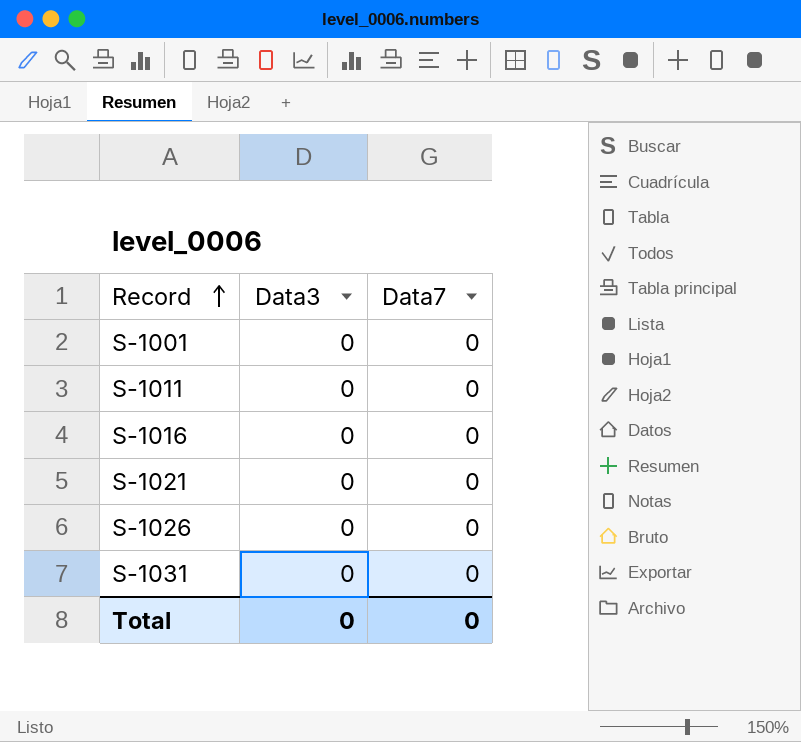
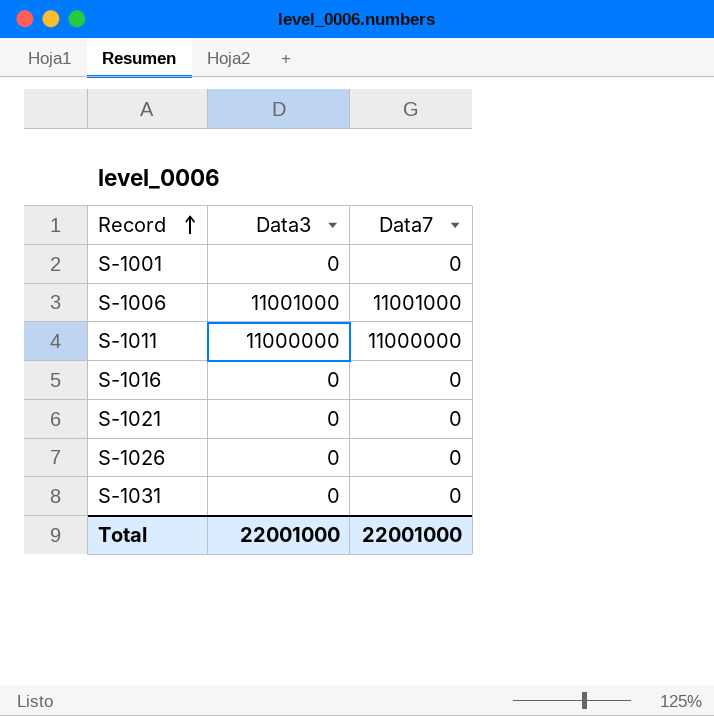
row S-1006: none -> 11001000 | 11001000
S-1011 | Data3: 0 -> 11000000
S-1011 | Data7: 0 -> 11000000
Total | Data3: 0 -> 22001000
Total | Data7: 0 -> 22001000

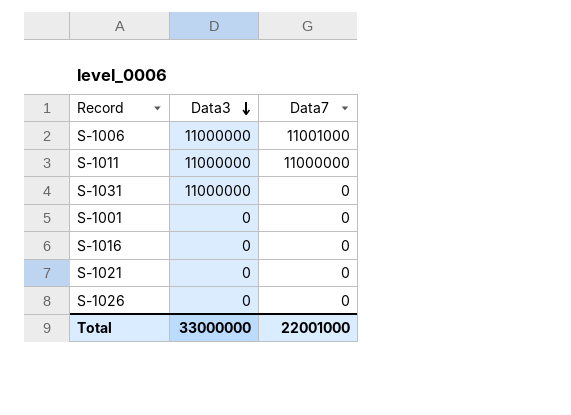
row order: Record ascending -> Data3 descending
S-1006 | Data3: 11001000 -> 11000000
S-1031 | Data3: 0 -> 11000000
Total | Data3: 22001000 -> 33000000

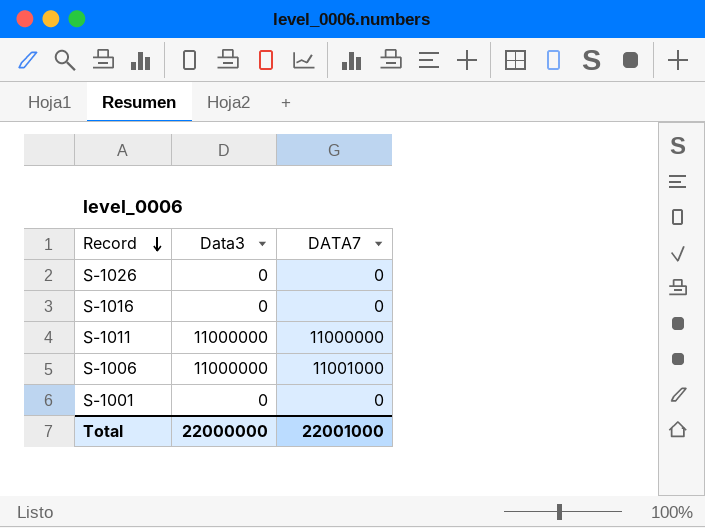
row order: Data3 descending -> Record descending
column name: Data7 -> DATA7
row S-1031: 11000000 | 0 -> none
row S-1021: 0 | 0 -> none
Total | Data3: 33000000 -> 22000000

